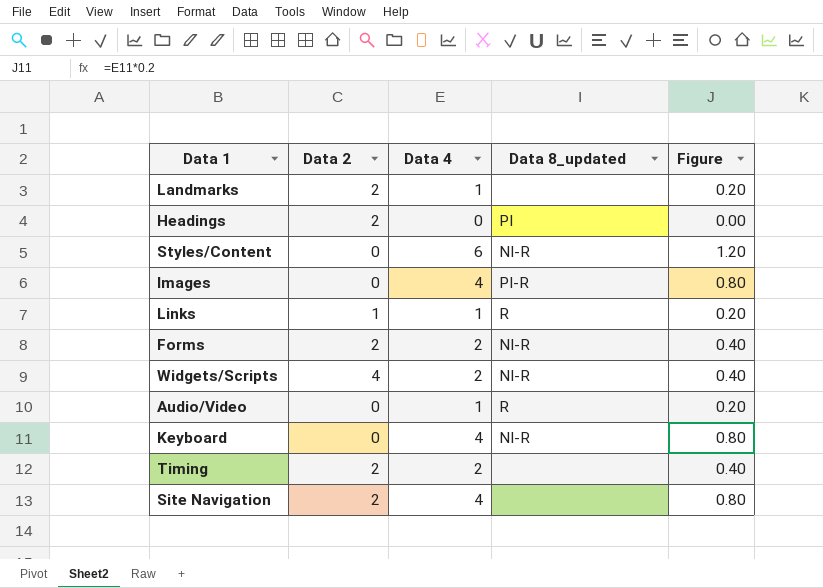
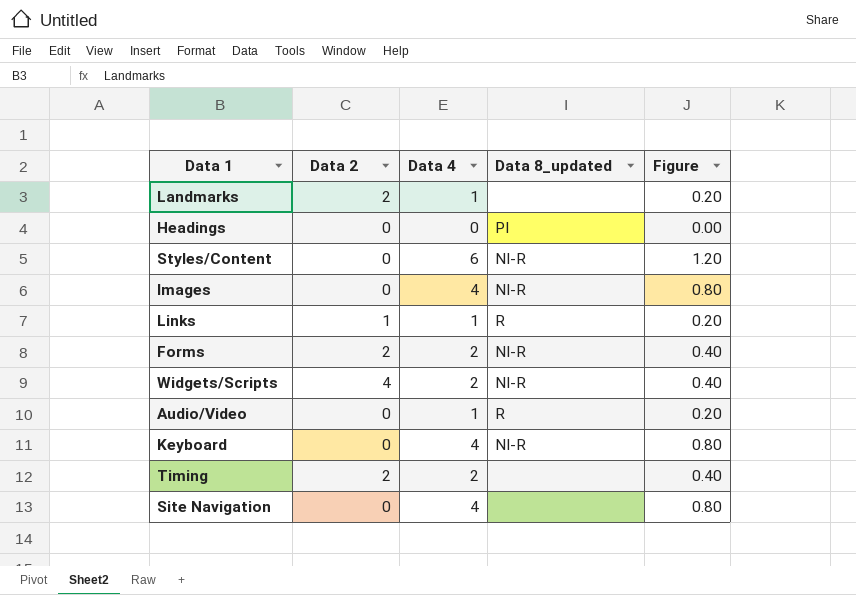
Headings | Data 2: 2 -> 0
Images | Data 8_updated: PI-R -> NI-R
Site Navigation | Data 2: 2 -> 0

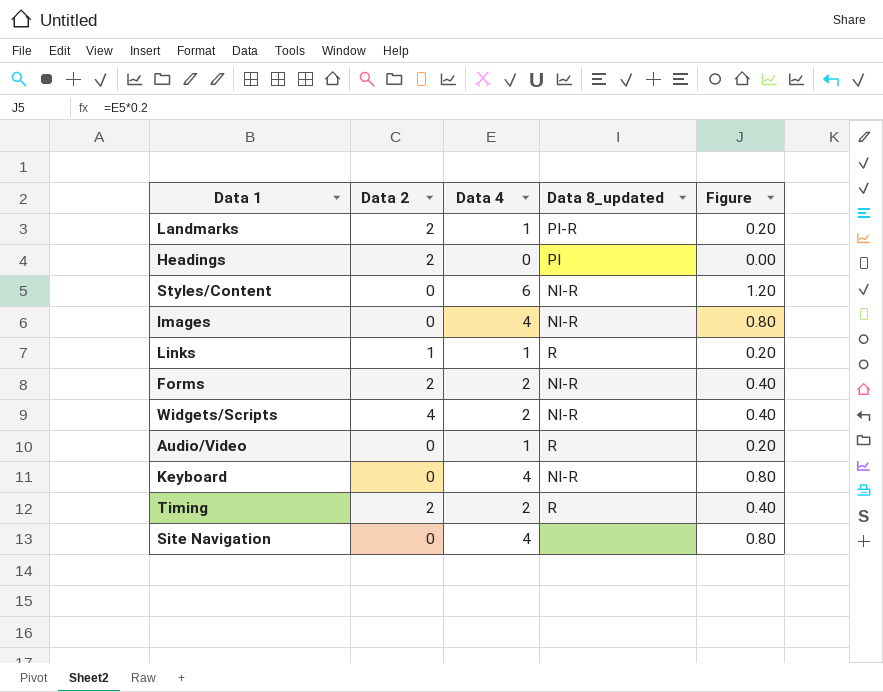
Landmarks | Data 8_updated: none -> PI-R
Headings | Data 2: 0 -> 2
Timing | Data 8_updated: none -> R

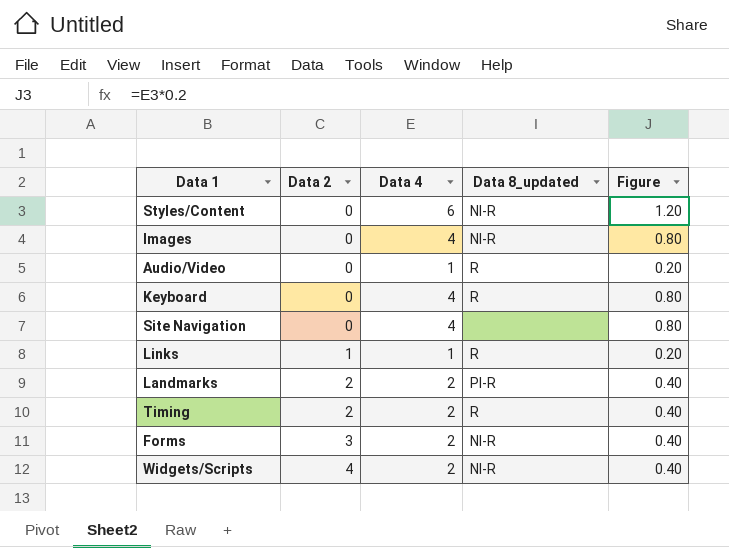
row order: none -> Data 2 ascending
row Headings: 2 | 0 | PI | 0.00 -> none
Keyboard | Data 8_updated: NI-R -> R
Landmarks | Data 4: 1 -> 2
Landmarks | Figure: 0.20 -> 0.40
Forms | Data 2: 2 -> 3

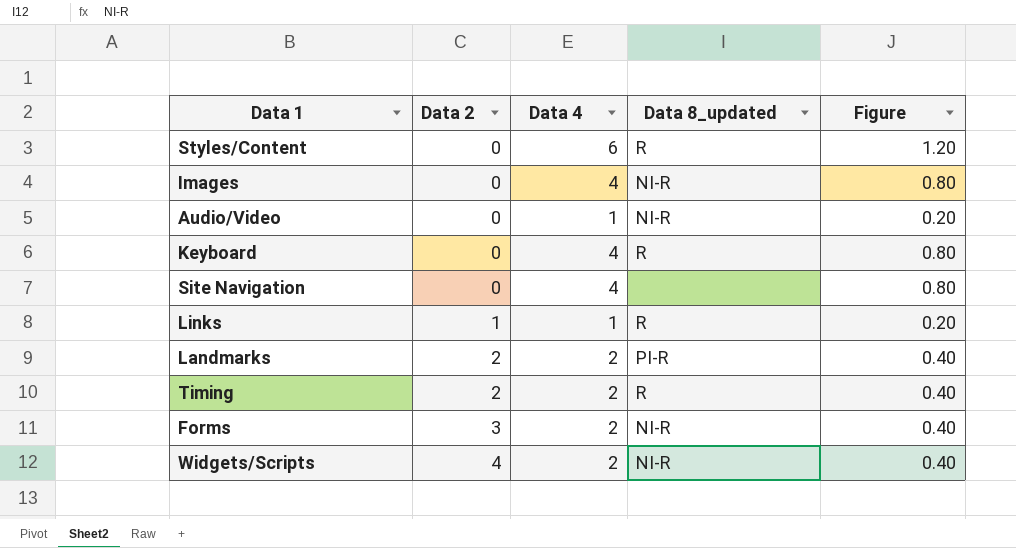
Styles/Content | Data 8_updated: NI-R -> R
Audio/Video | Data 8_updated: R -> NI-R

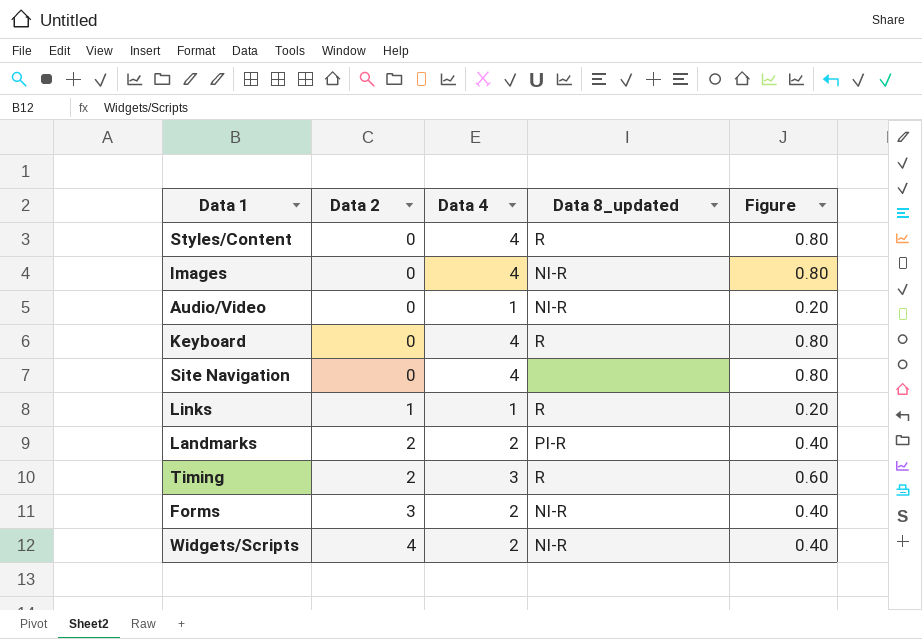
Styles/Content | Data 4: 6 -> 4
Styles/Content | Figure: 1.20 -> 0.80
Timing | Data 4: 2 -> 3
Timing | Figure: 0.40 -> 0.60

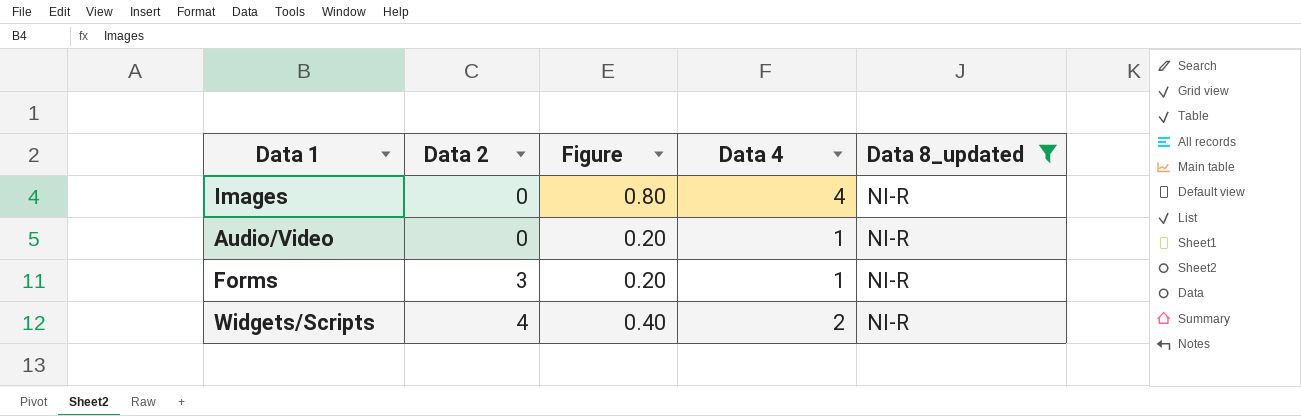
filter: none -> Data 8_updated = NI-R
column Figure | position: 5 -> 3
Forms | Figure: 0.40 -> 0.20
Forms | Data 4: 2 -> 1

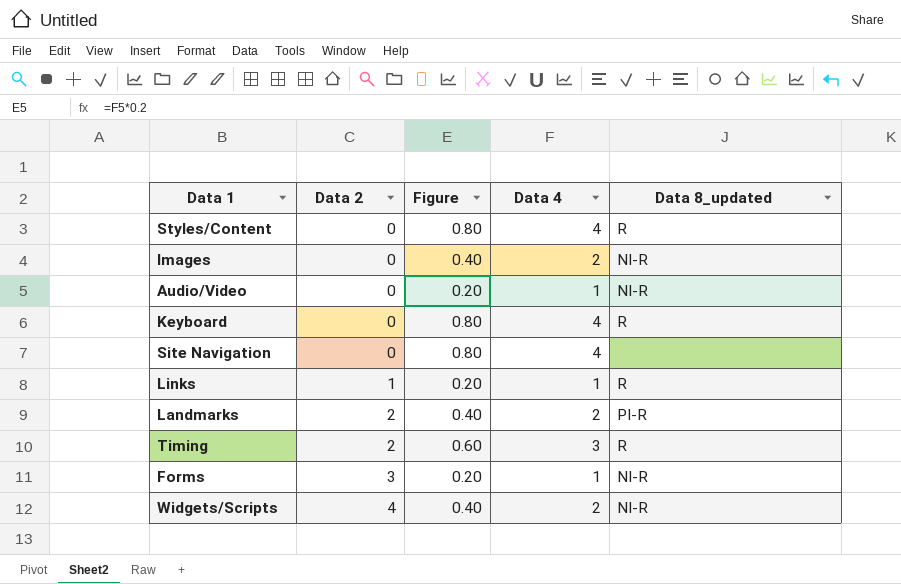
filter: Data 8_updated = NI-R -> none
Images | Figure: 0.80 -> 0.40
Images | Data 4: 4 -> 2

